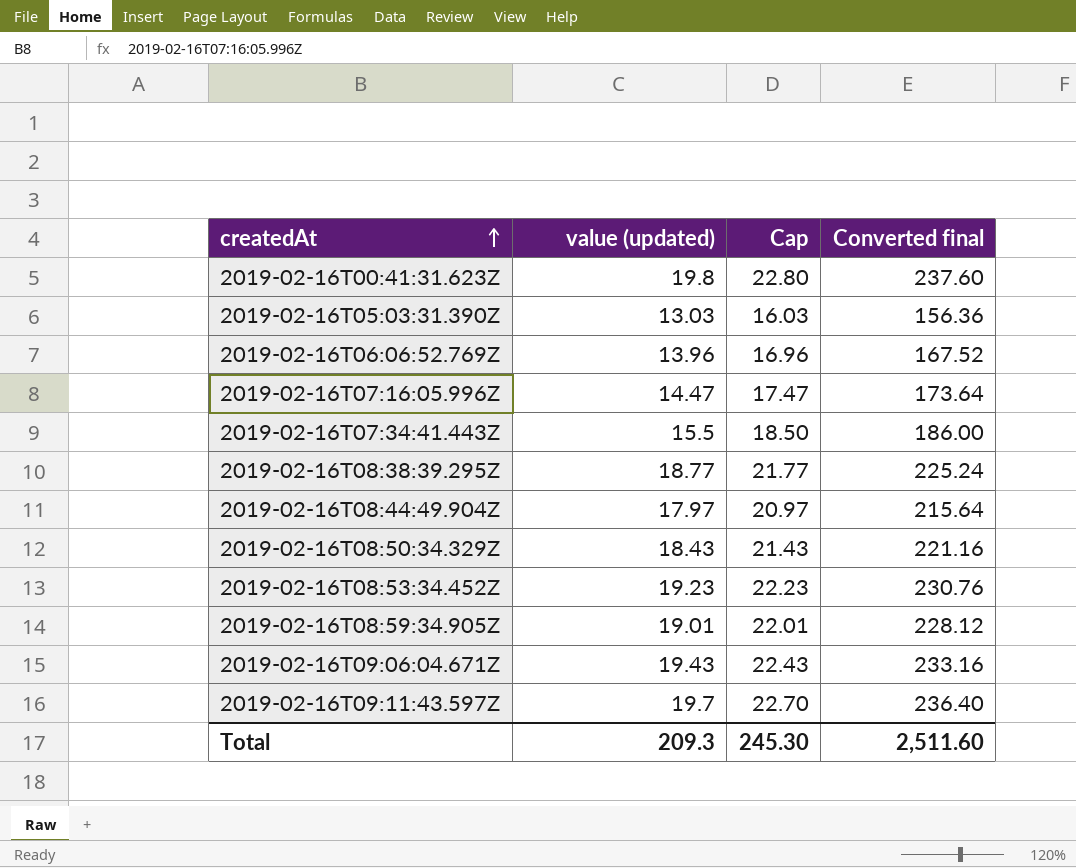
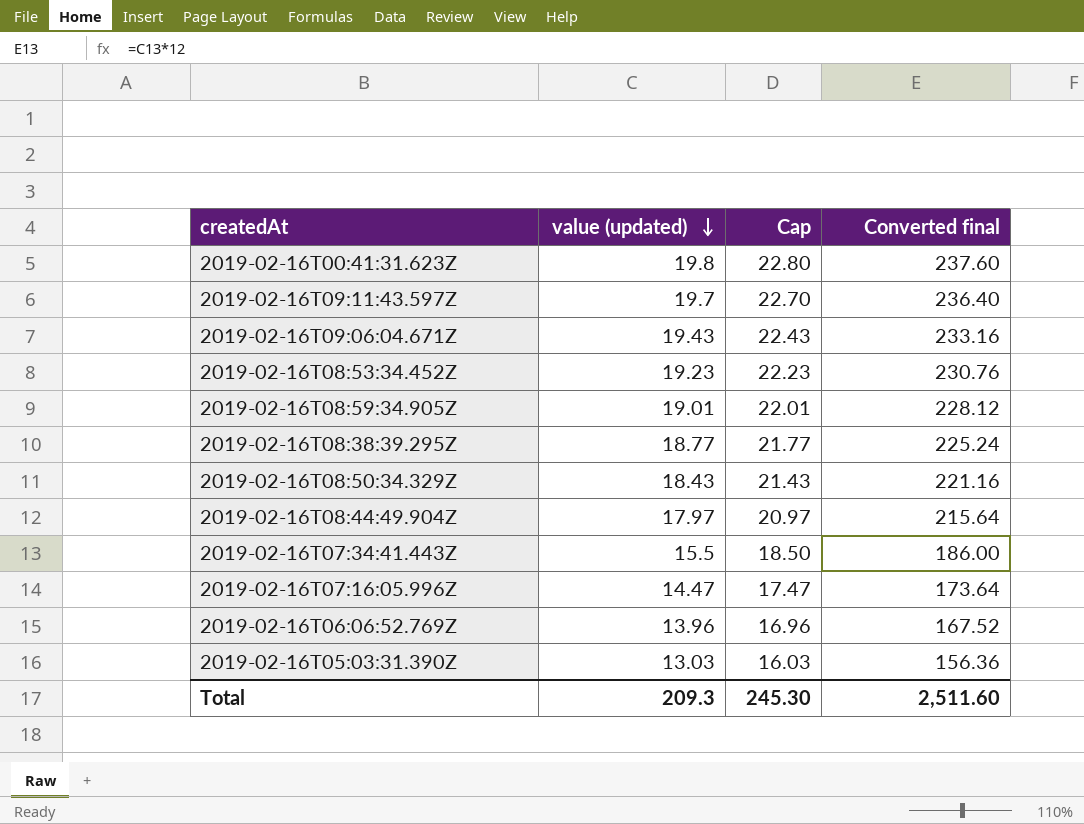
row order: createdAt ascending -> value (updated) descending

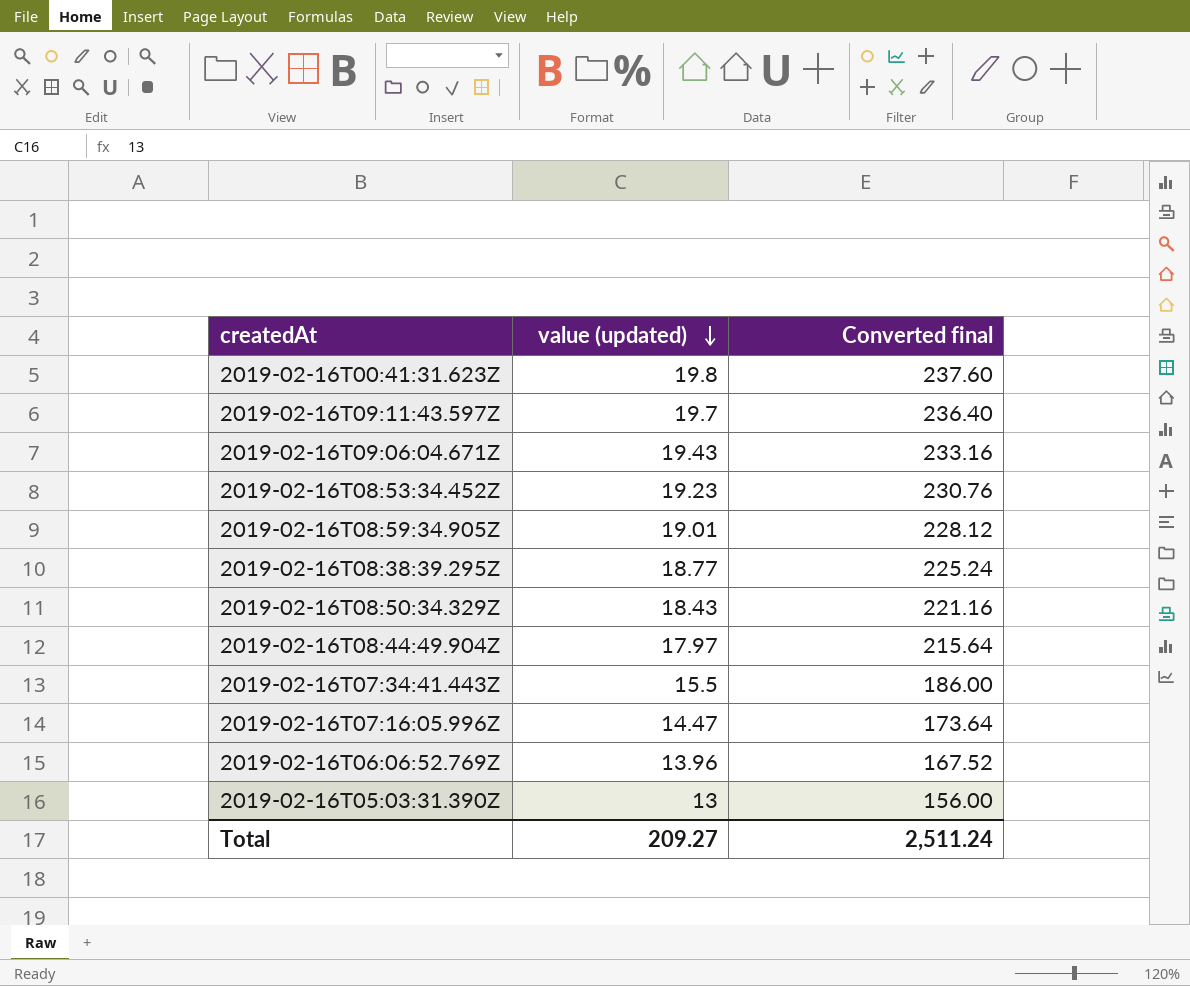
column Cap | formula: [value (updated)] + 3 -> none
2019-02-16T05:03:31.390Z | value (updated): 13.03 -> 13
2019-02-16T05:03:31.390Z | Converted final: 156.36 -> 156.00
Total | value (updated): 209.3 -> 209.27
Total | Converted final: 2,511.60 -> 2,511.24

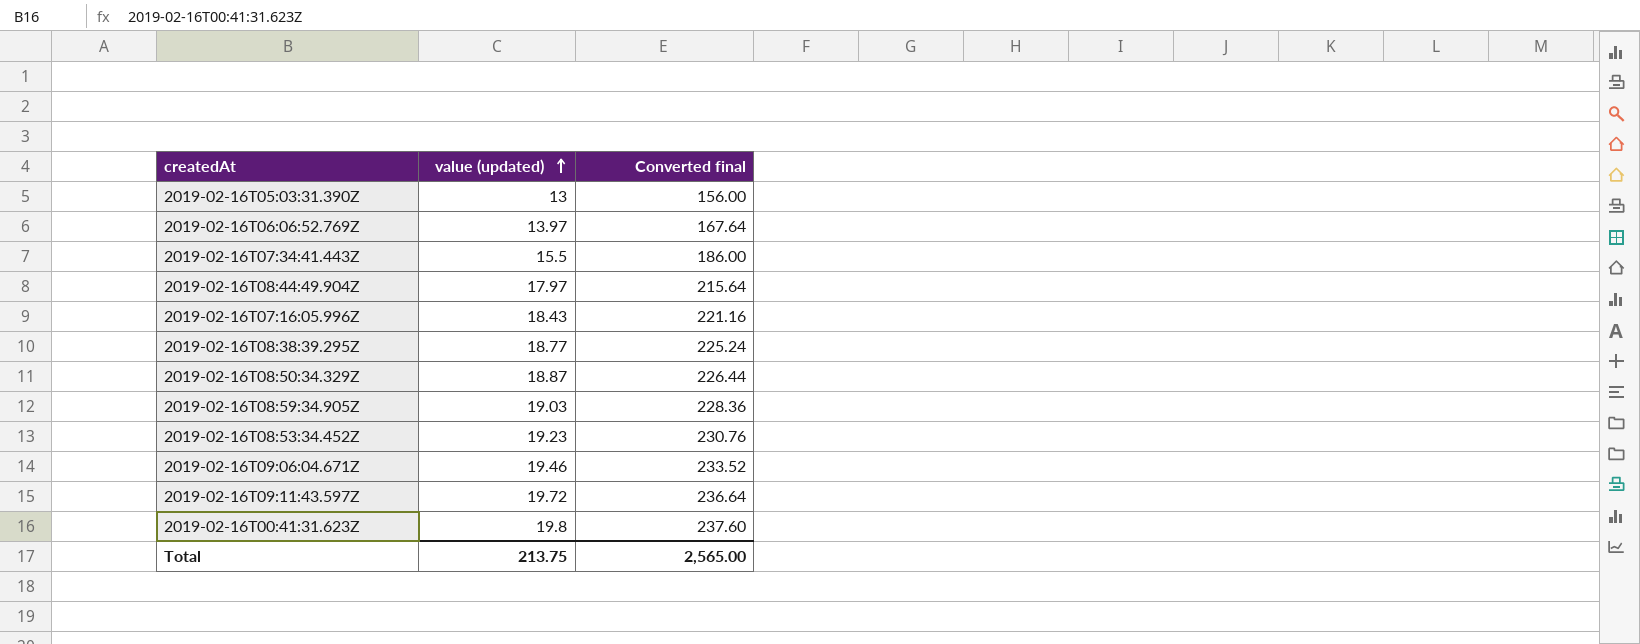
row order: value (updated) descending -> value (updated) ascending
2019-02-16T06:06:52.769Z | value (updated): 13.96 -> 13.97
2019-02-16T06:06:52.769Z | Converted final: 167.52 -> 167.64
2019-02-16T07:16:05.996Z | value (updated): 14.47 -> 18.43
2019-02-16T07:16:05.996Z | Converted final: 173.64 -> 221.16
2019-02-16T08:50:34.329Z | value (updated): 18.43 -> 18.87
2019-02-16T08:50:34.329Z | Converted final: 221.16 -> 226.44
2019-02-16T08:59:34.905Z | value (updated): 19.01 -> 19.03
2019-02-16T08:59:34.905Z | Converted final: 228.12 -> 228.36
2019-02-16T09:06:04.671Z | value (updated): 19.43 -> 19.46
2019-02-16T09:06:04.671Z | Converted final: 233.16 -> 233.52
2019-02-16T09:11:43.597Z | value (updated): 19.7 -> 19.72
2019-02-16T09:11:43.597Z | Converted final: 236.40 -> 236.64
Total | value (updated): 209.27 -> 213.75
Total | Converted final: 2,511.24 -> 2,565.00

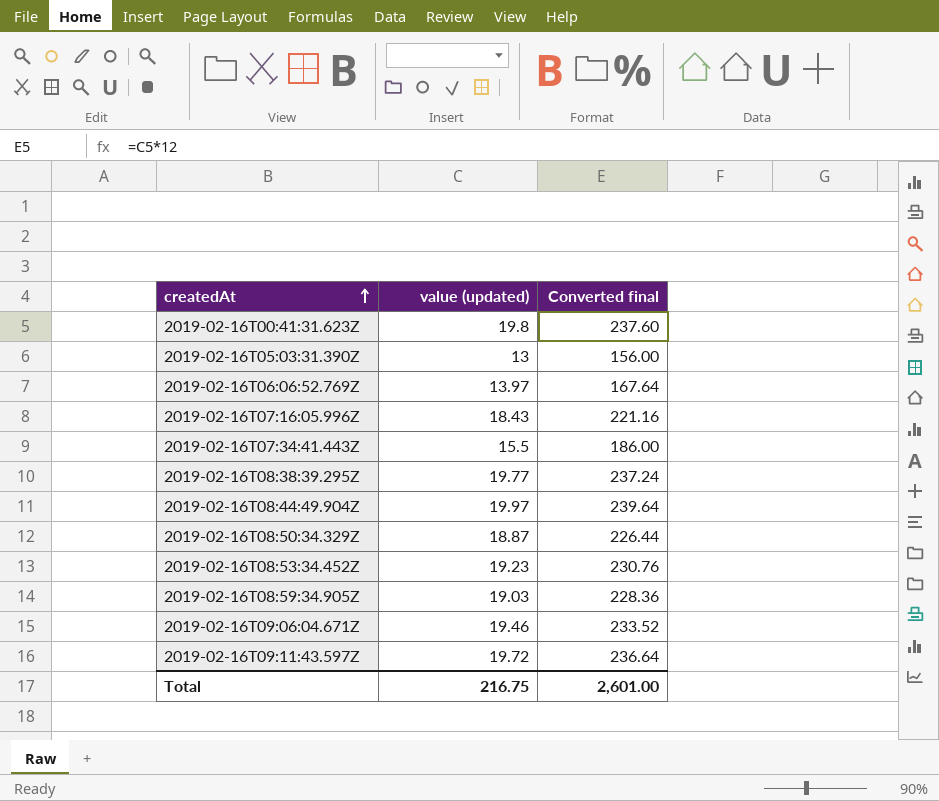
row order: value (updated) ascending -> createdAt ascending
2019-02-16T08:38:39.295Z | value (updated): 18.77 -> 19.77
2019-02-16T08:38:39.295Z | Converted final: 225.24 -> 237.24
2019-02-16T08:44:49.904Z | value (updated): 17.97 -> 19.97
2019-02-16T08:44:49.904Z | Converted final: 215.64 -> 239.64
Total | value (updated): 213.75 -> 216.75
Total | Converted final: 2,565.00 -> 2,601.00

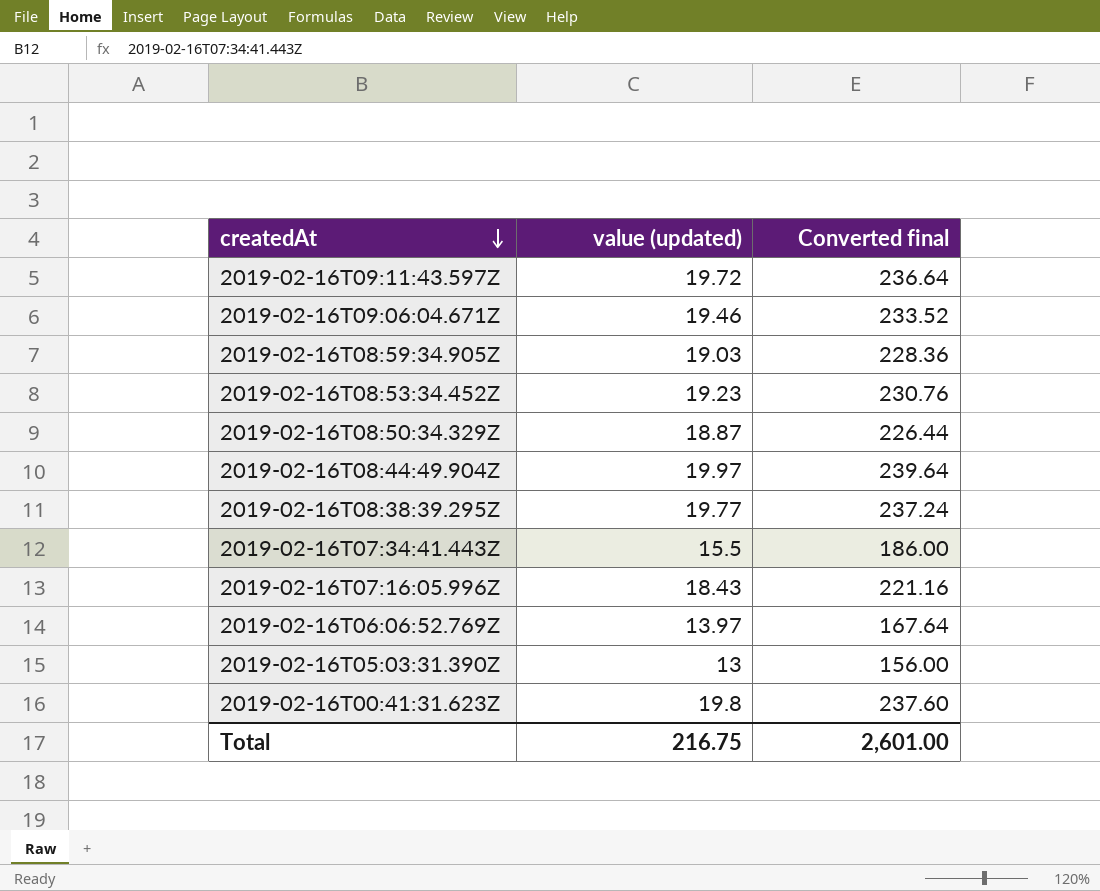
row order: createdAt ascending -> createdAt descending

